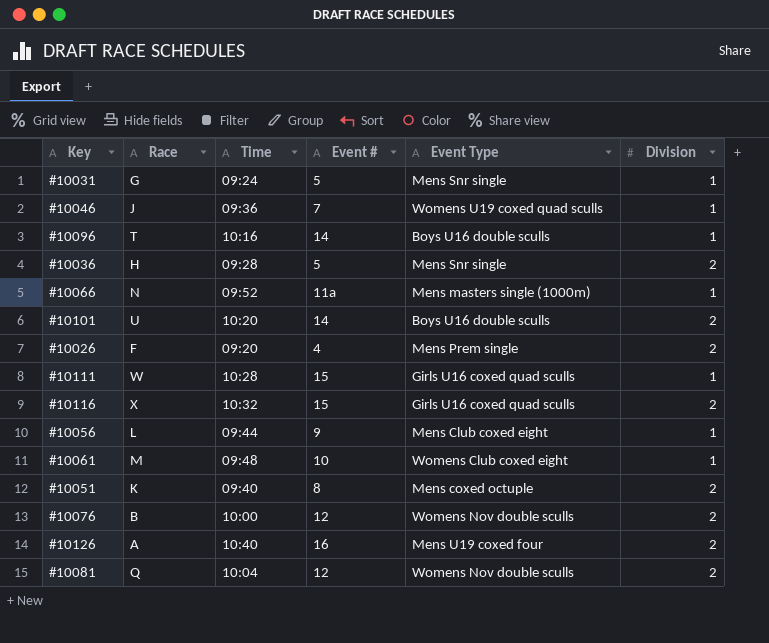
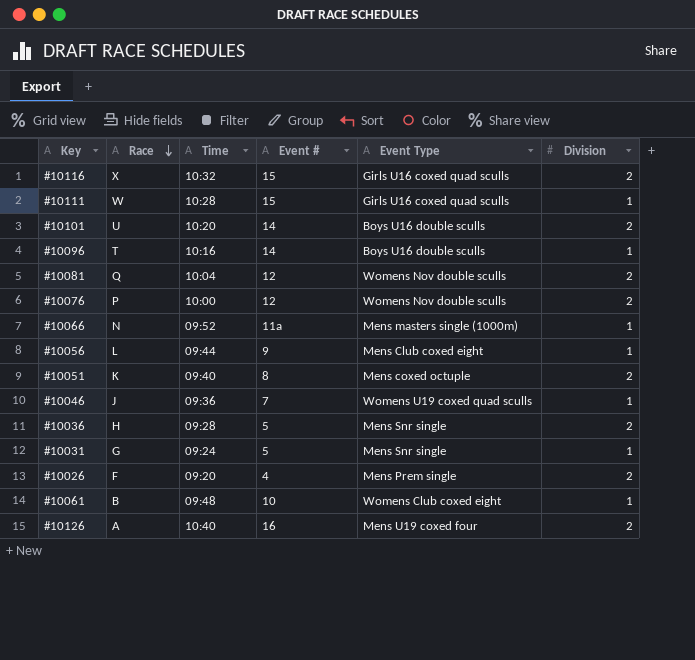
row order: none -> Race descending
#10076 | Race: B -> P
#10061 | Race: M -> B

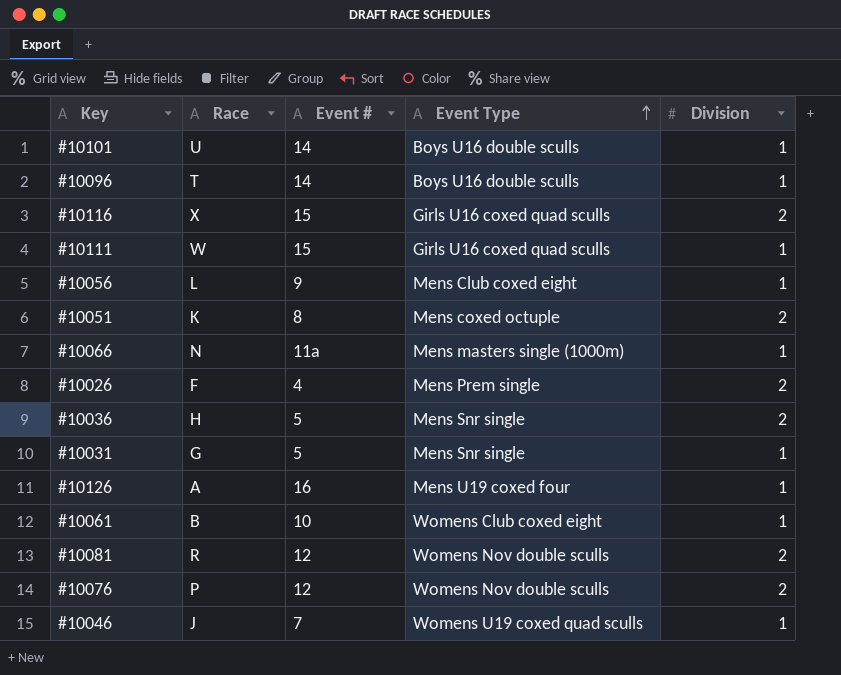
row order: Race descending -> Event Type ascending
column Time | position: 3 -> none
#10101 | Division: 2 -> 1
#10126 | Division: 2 -> 1
#10081 | Race: Q -> R

